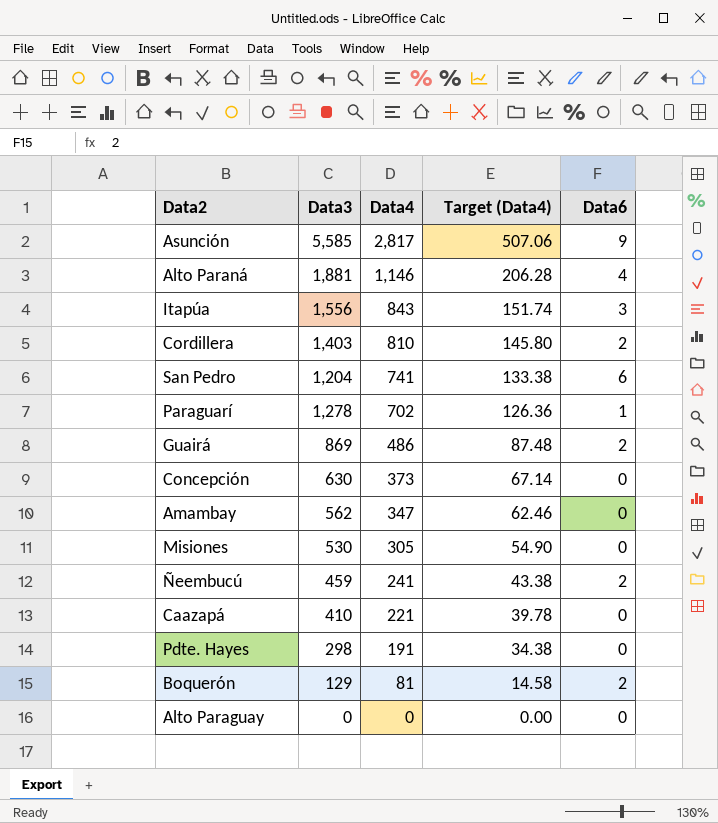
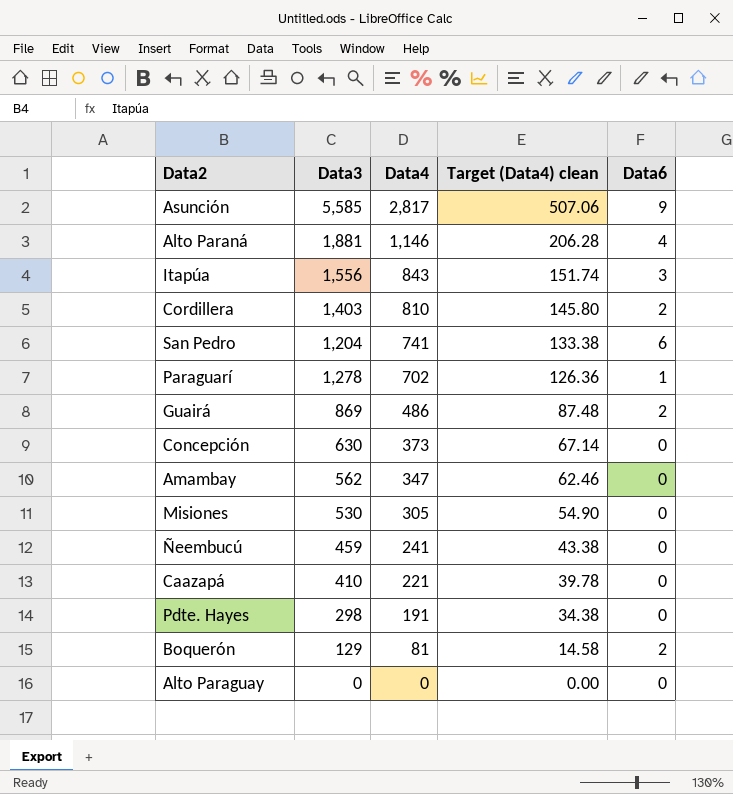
column name: Target (Data4) -> Target (Data4) clean
Ñeembucú | Data6: 2 -> 0

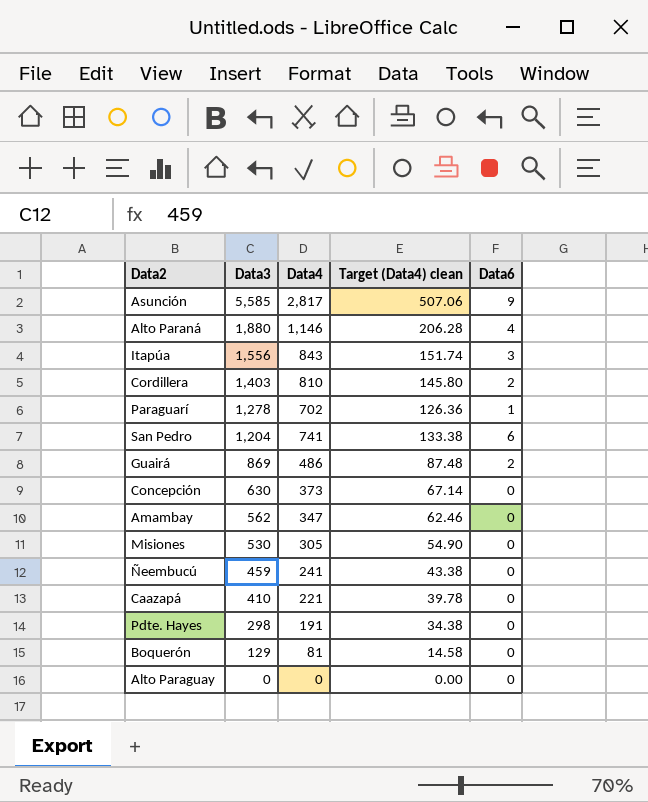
row order: Data4 descending -> Data3 descending
Alto Paraná | Data3: 1,881 -> 1,880
Boquerón | Data6: 2 -> 0

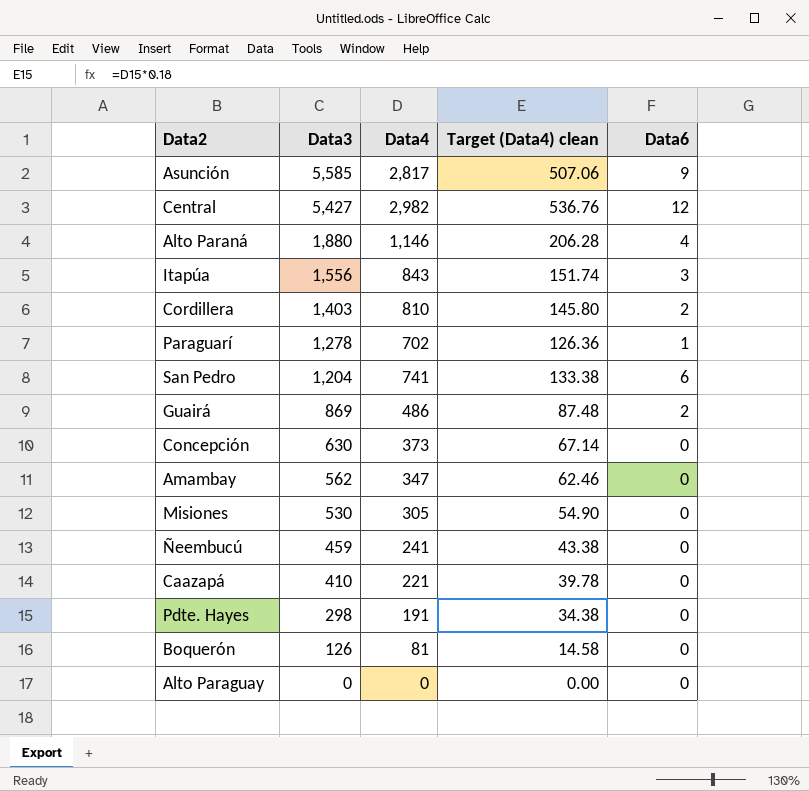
row Central: none -> 5,427 | 2,982 | 536.76 | 12
Boquerón | Data3: 129 -> 126

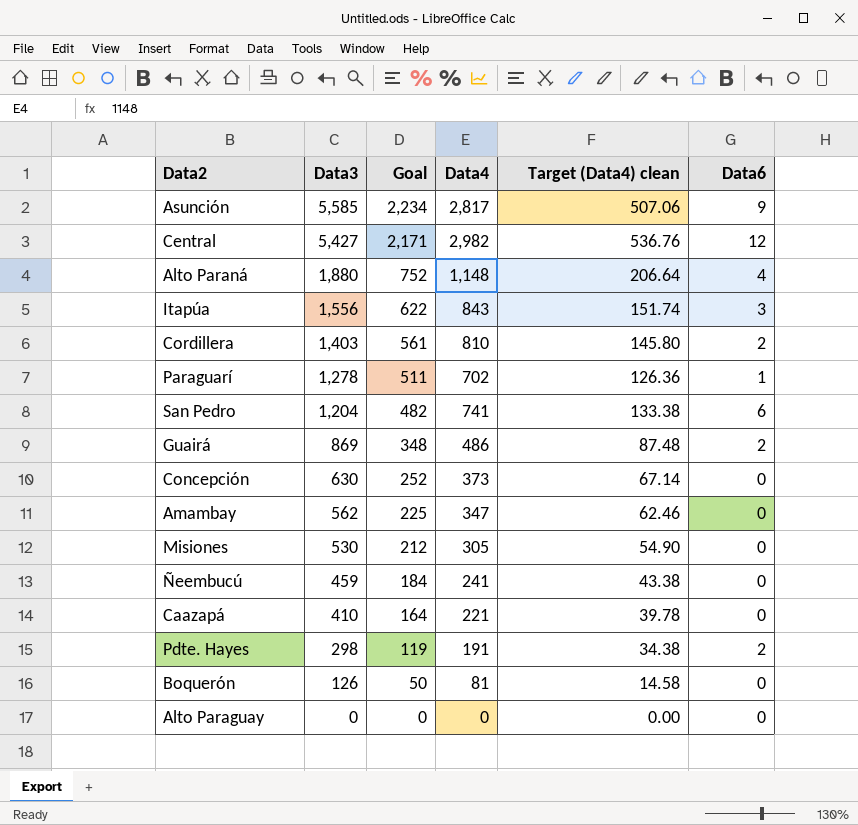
column Goal | formula: none -> [Data3] * 0.4
Alto Paraná | Data4: 1,146 -> 1,148
Alto Paraná | Target (Data4) clean: 206.28 -> 206.64
Pdte. Hayes | Data6: 0 -> 2

